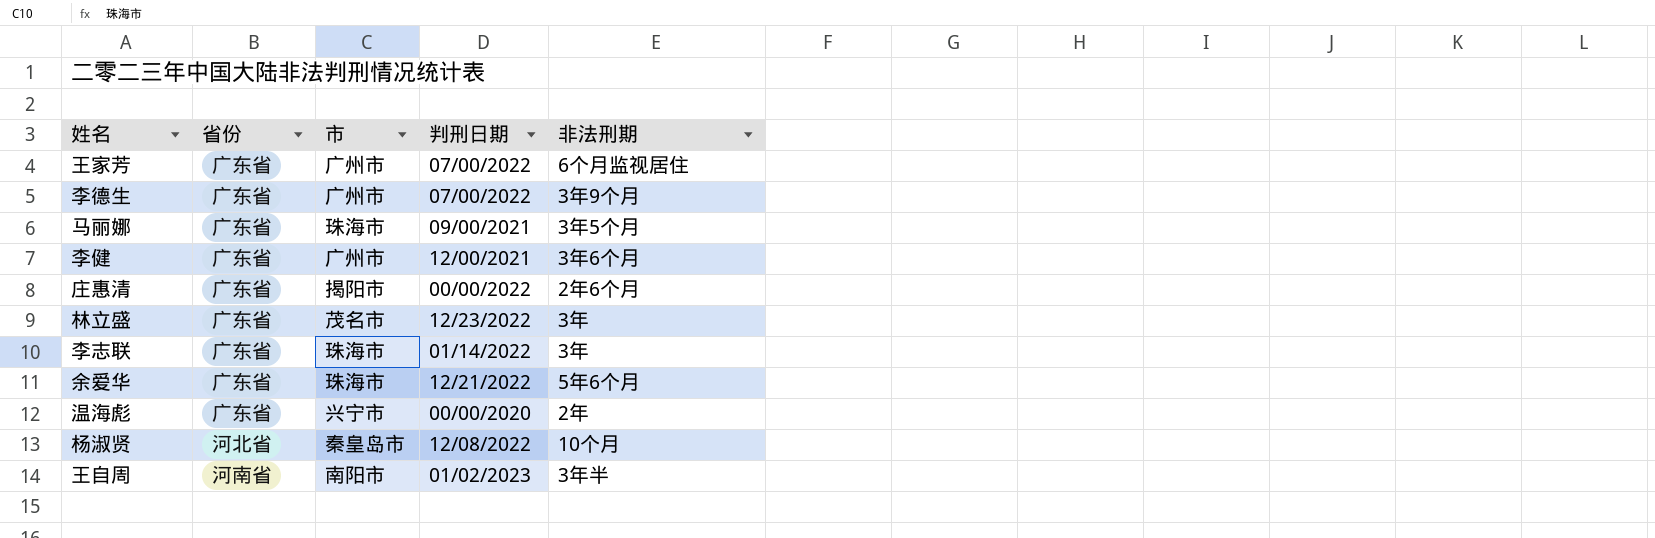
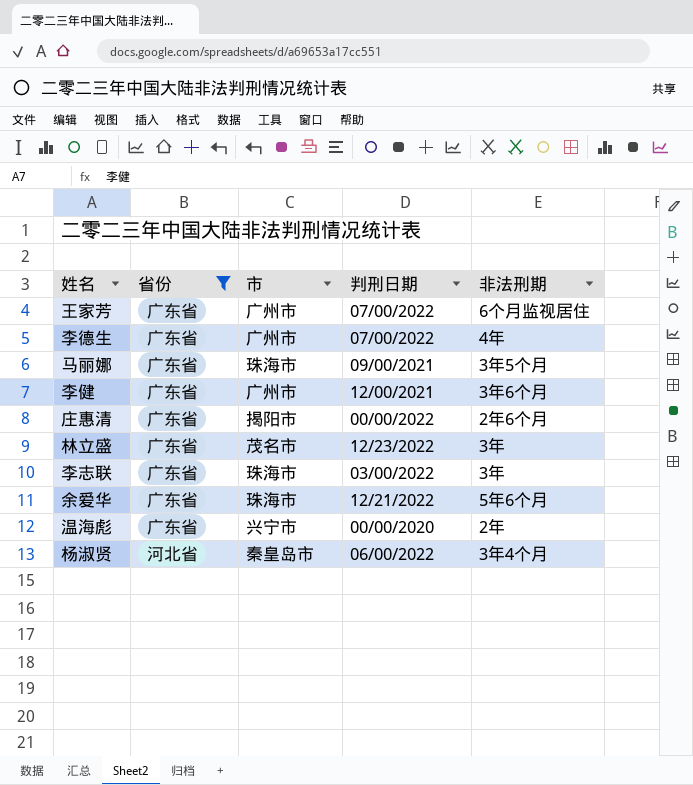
filter: none -> 省份 != 河南省
李德生 | 非法刑期: 3年9个月 -> 4年
李志联 | 判刑日期: 01/14/2022 -> 03/00/2022
杨淑贤 | 判刑日期: 12/08/2022 -> 06/00/2022
杨淑贤 | 非法刑期: 10个月 -> 3年4个月

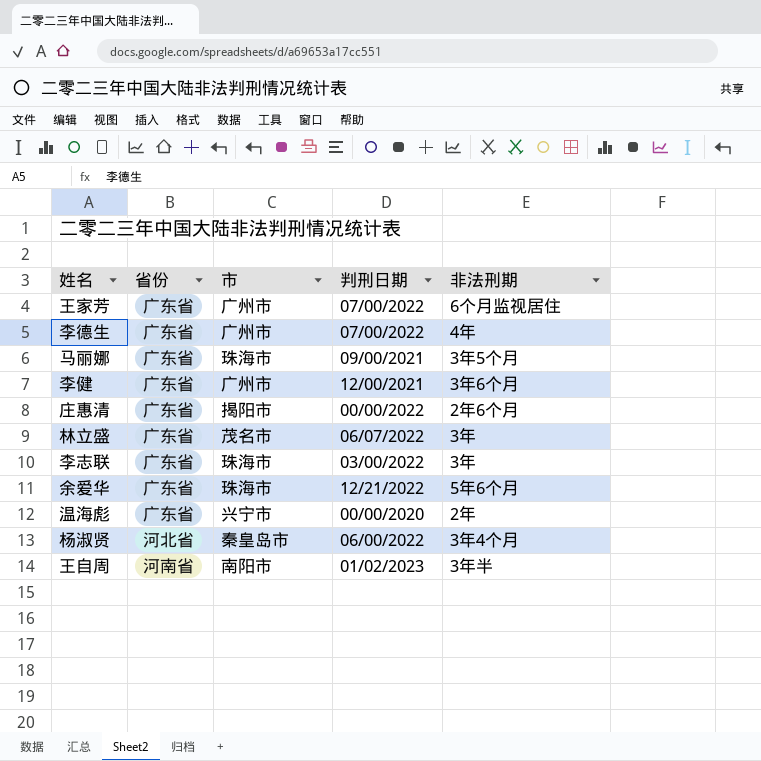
filter: 省份 != 河南省 -> none
林立盛 | 判刑日期: 12/23/2022 -> 06/07/2022

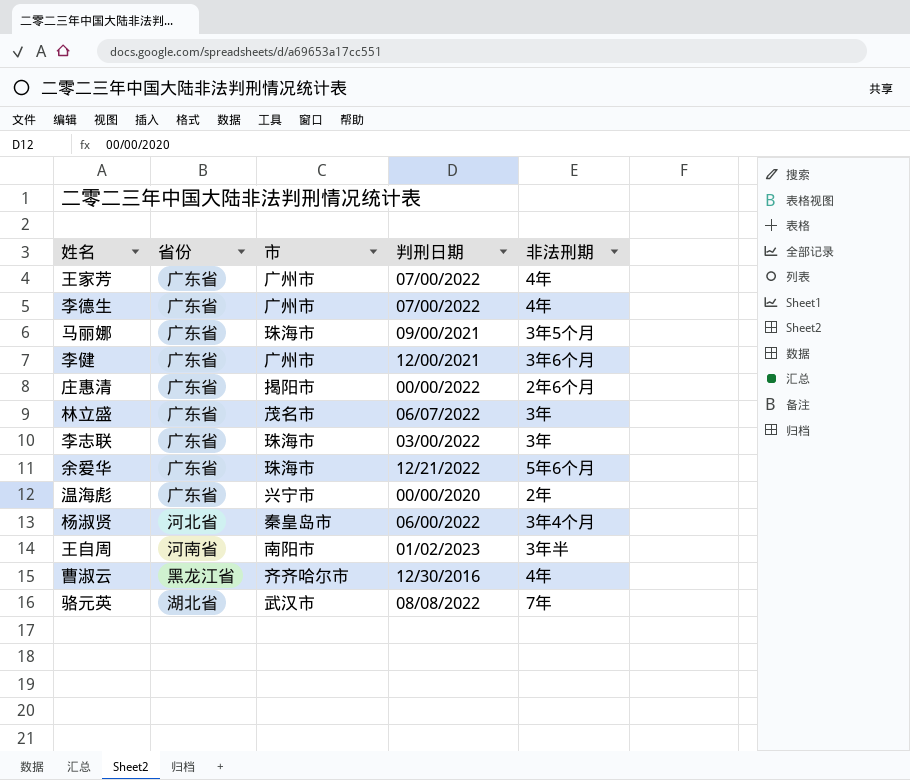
王家芳 | 非法刑期: 6个月监视居住 -> 4年
row 曹淑云: none -> 黑龙江省 | 齐齐哈尔市 | 12/30/2016 | 4年
row 骆元英: none -> 湖北省 | 武汉市 | 08/08/2022 | 7年

